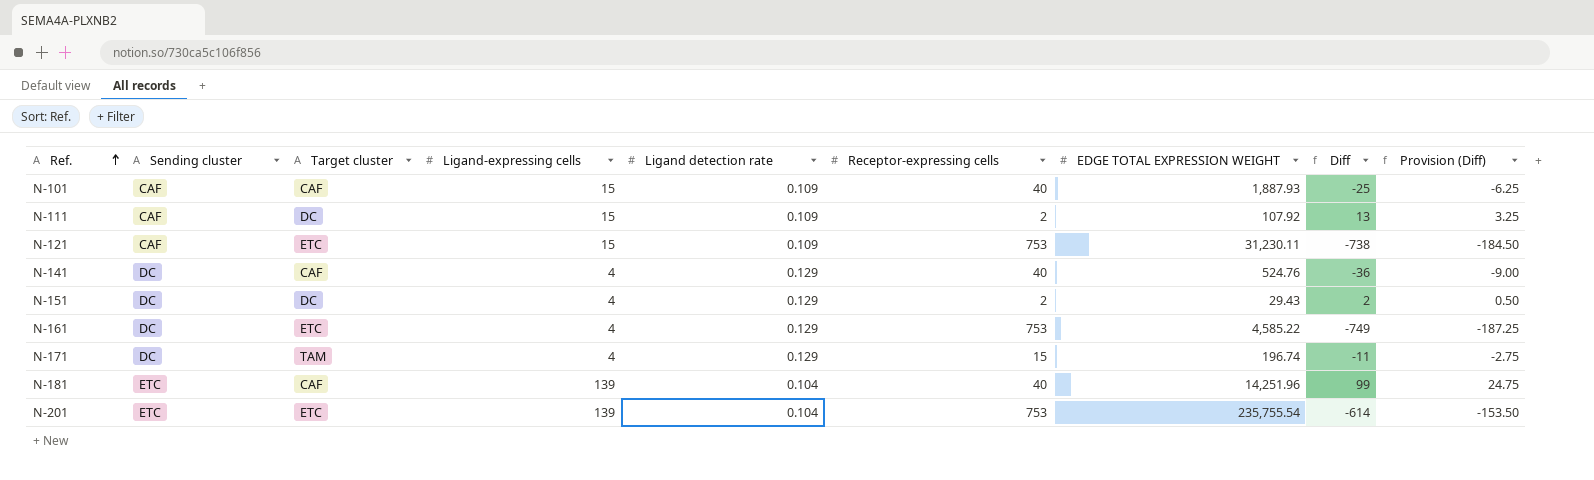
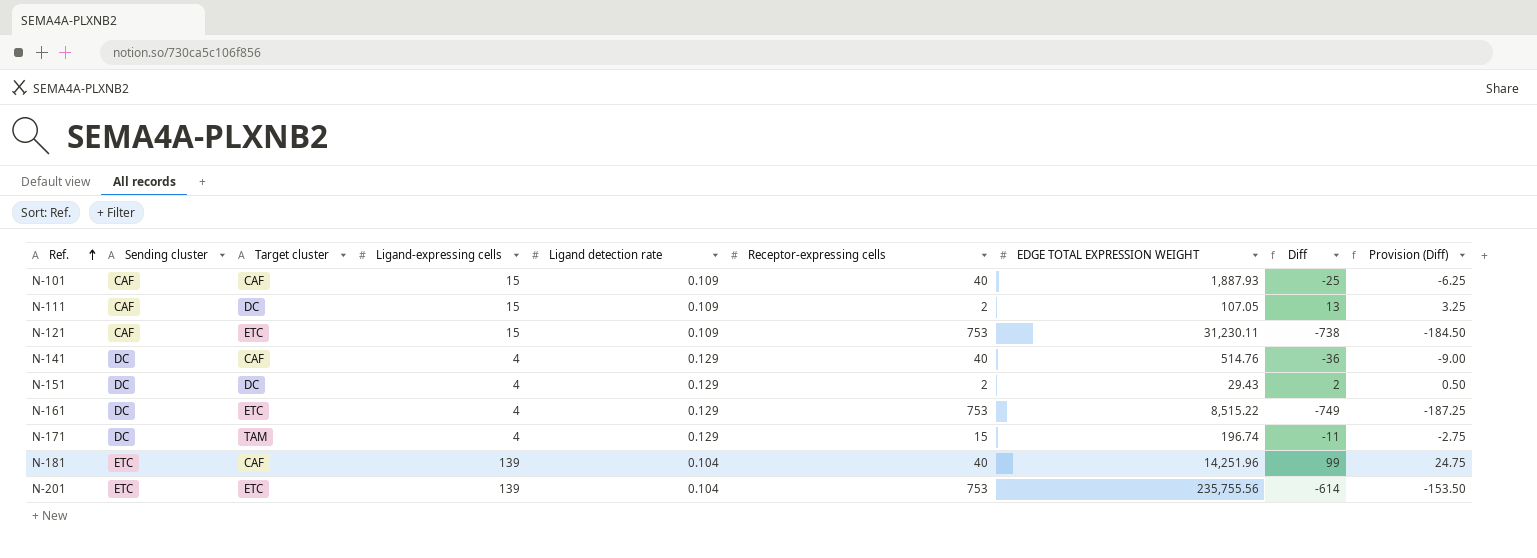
N-111 | EDGE TOTAL EXPRESSION WEIGHT: 107.92 -> 107.05
N-141 | EDGE TOTAL EXPRESSION WEIGHT: 524.76 -> 514.76
N-161 | EDGE TOTAL EXPRESSION WEIGHT: 4,585.22 -> 8,515.22
N-201 | EDGE TOTAL EXPRESSION WEIGHT: 235,755.54 -> 235,755.56

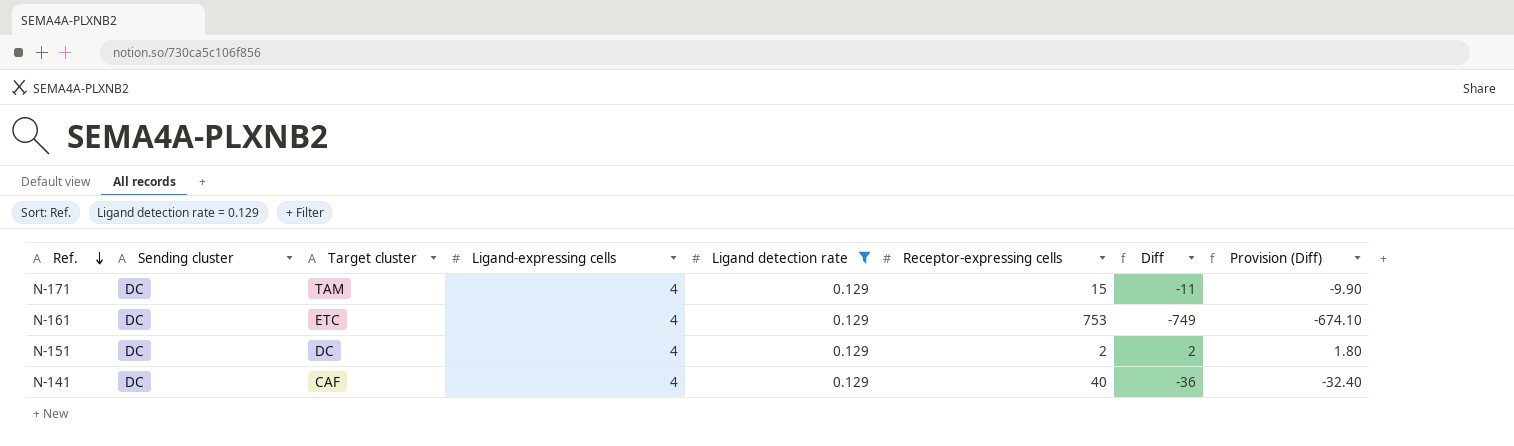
filter: none -> Ligand detection rate = 0.129
row order: Ref. ascending -> Ref. descending
column EDGE TOTAL EXPRESSION WEIGHT | position: 7 -> none
column Provision (Diff) | formula: [Diff] * 0.25 -> [Diff] * 0.9

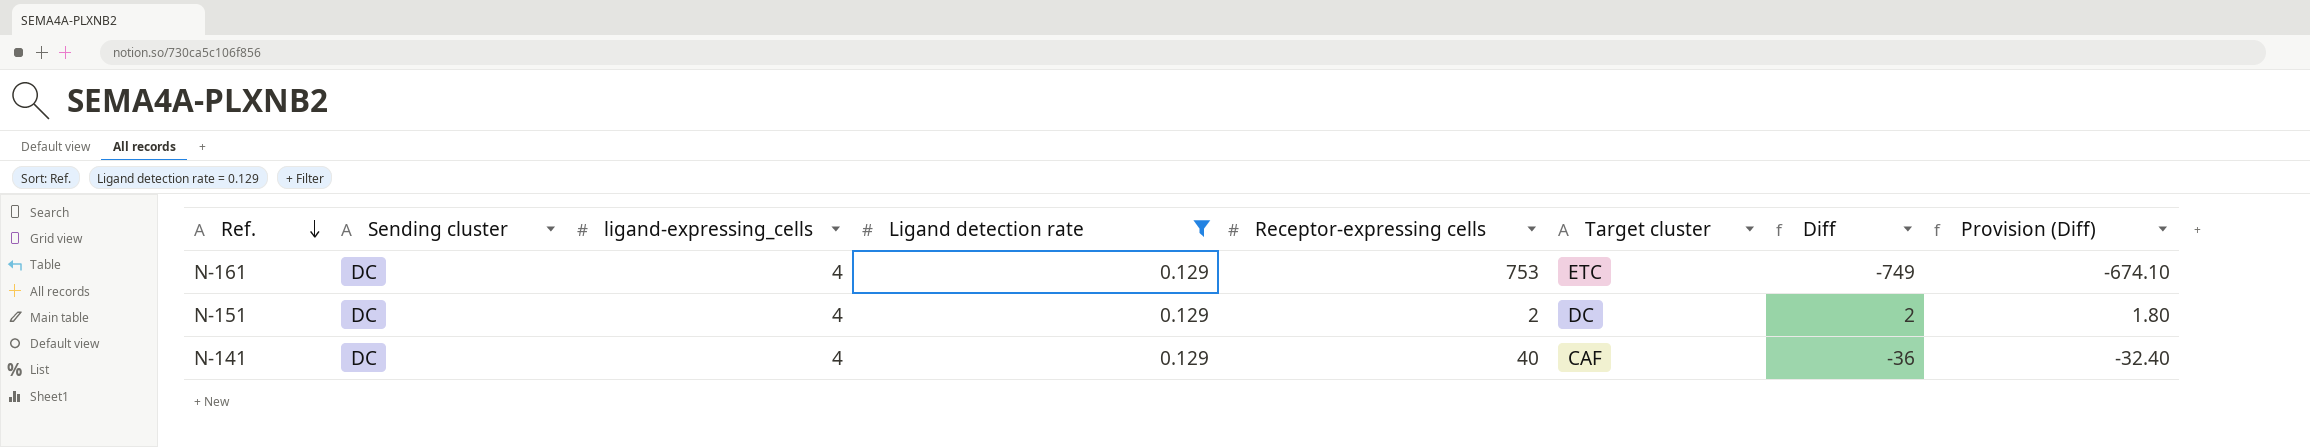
column name: Ligand-expressing cells -> ligand-expressing_cells
column Target cluster | position: 3 -> 6
row N-171: DC | TAM | 4 | 0.129 | 15 | -11 | -9.90 -> none

